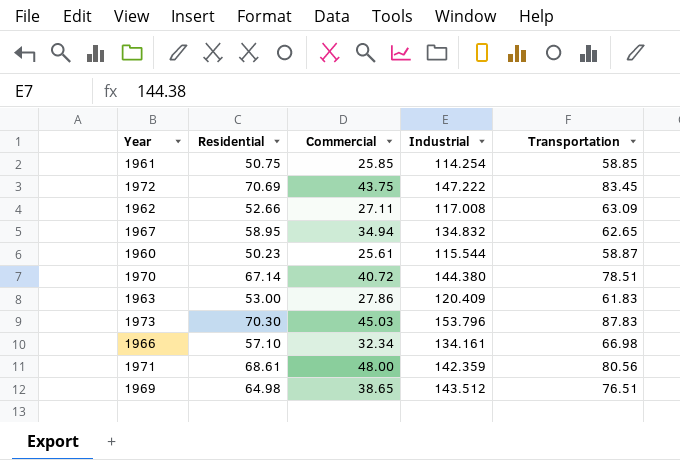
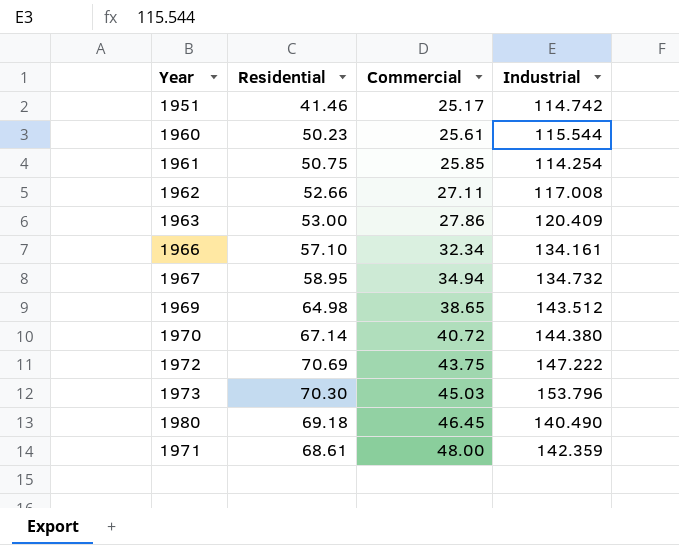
row order: none -> Commercial ascending
column Transportation | position: 5 -> none
row 1951: none -> 41.46 | 25.17 | 114.742
1967 | Industrial: 134.832 -> 134.732
row 1980: none -> 69.18 | 46.45 | 140.490

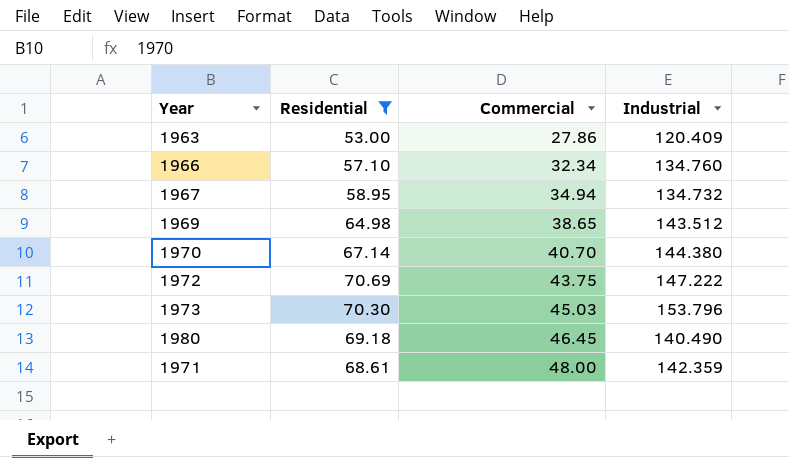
filter: none -> Residential >= 53.00
1966 | Industrial: 134.161 -> 134.760
1970 | Commercial: 40.72 -> 40.70

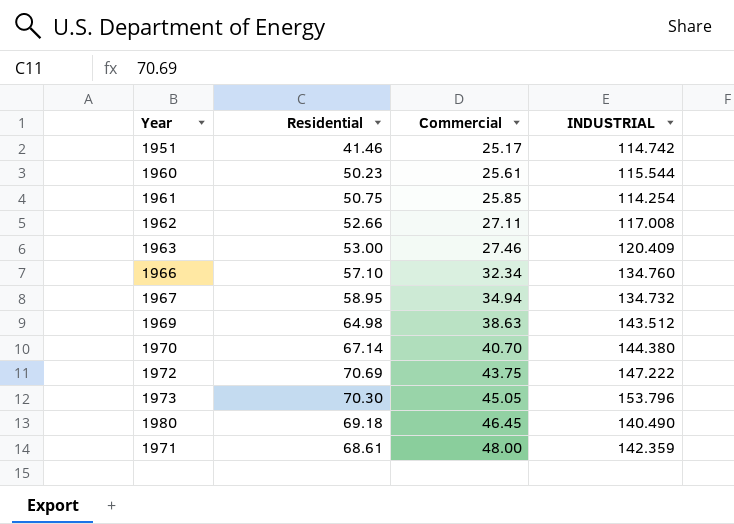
filter: Residential >= 53.00 -> none
column name: Industrial -> INDUSTRIAL
1963 | Commercial: 27.86 -> 27.46
1969 | Commercial: 38.65 -> 38.63
1973 | Commercial: 45.03 -> 45.05

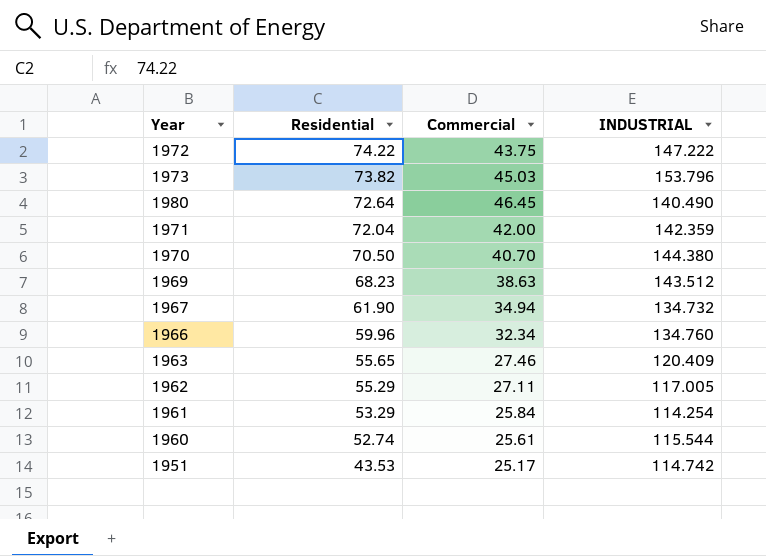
row order: Commercial ascending -> Residential descending
1972 | Residential: 70.69 -> 74.22
1973 | Residential: 70.30 -> 73.82
1973 | Commercial: 45.05 -> 45.03
1980 | Residential: 69.18 -> 72.64
1971 | Residential: 68.61 -> 72.04
1971 | Commercial: 48.00 -> 42.00
1970 | Residential: 67.14 -> 70.50
1969 | Residential: 64.98 -> 68.23
1967 | Residential: 58.95 -> 61.90
1966 | Residential: 57.10 -> 59.96
1963 | Residential: 53.00 -> 55.65
1962 | Residential: 52.66 -> 55.29
1962 | INDUSTRIAL: 117.008 -> 117.005
1961 | Residential: 50.75 -> 53.29
1961 | Commercial: 25.85 -> 25.84
1960 | Residential: 50.23 -> 52.74
1951 | Residential: 41.46 -> 43.53

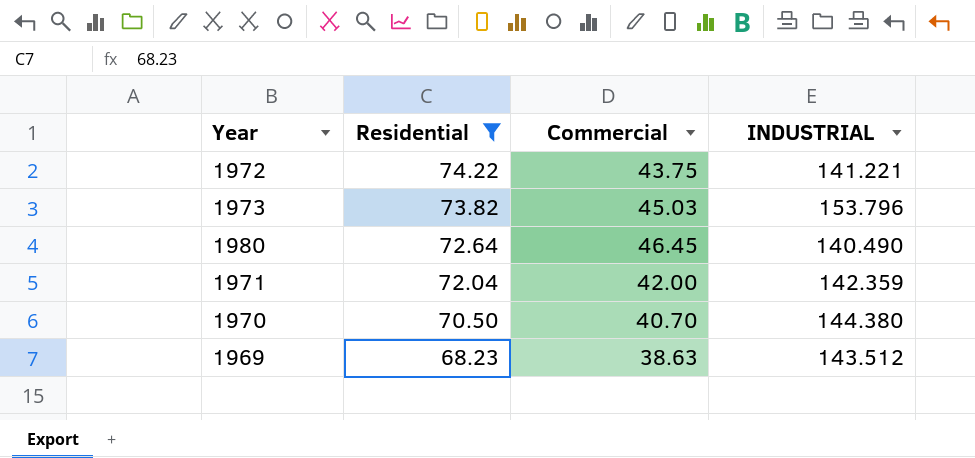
filter: none -> Residential >= 68.23
1972 | INDUSTRIAL: 147.222 -> 141.221

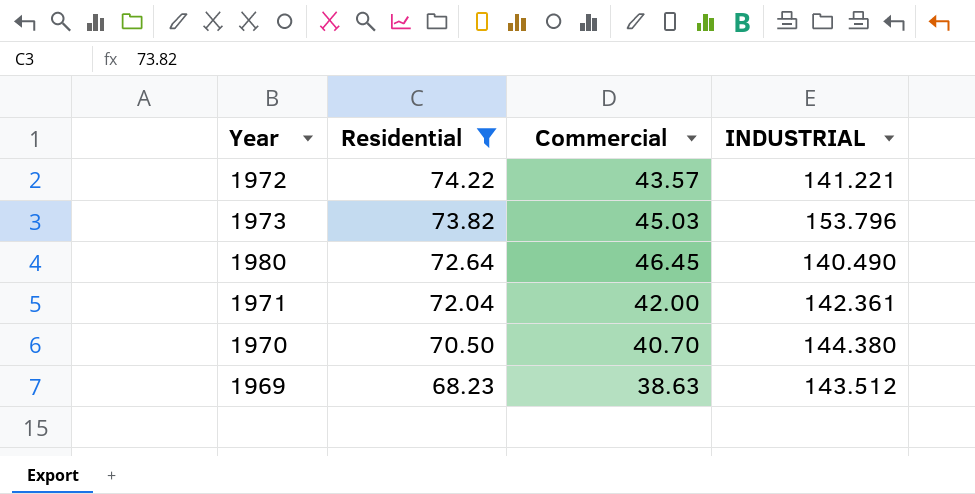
1972 | Commercial: 43.75 -> 43.57
1971 | INDUSTRIAL: 142.359 -> 142.361

